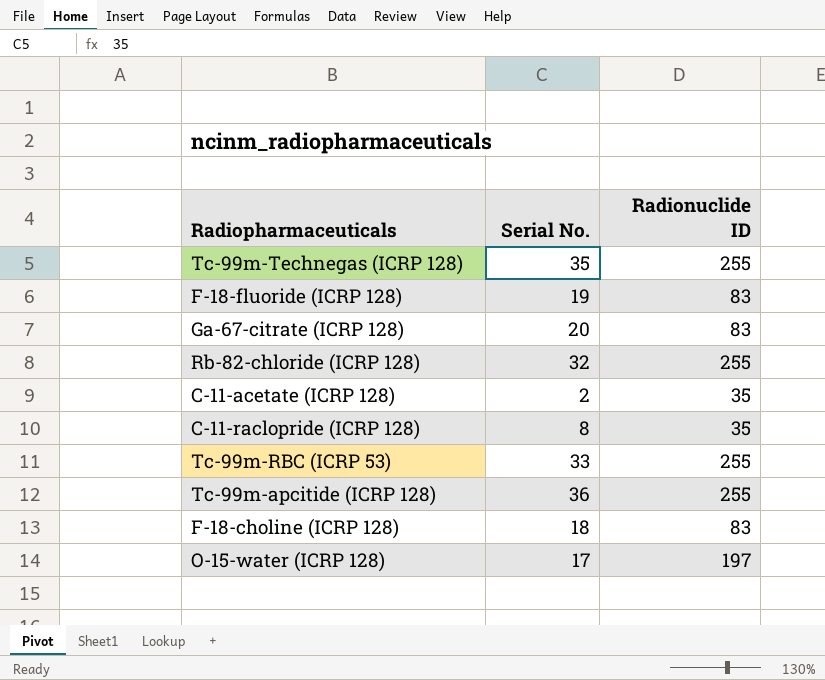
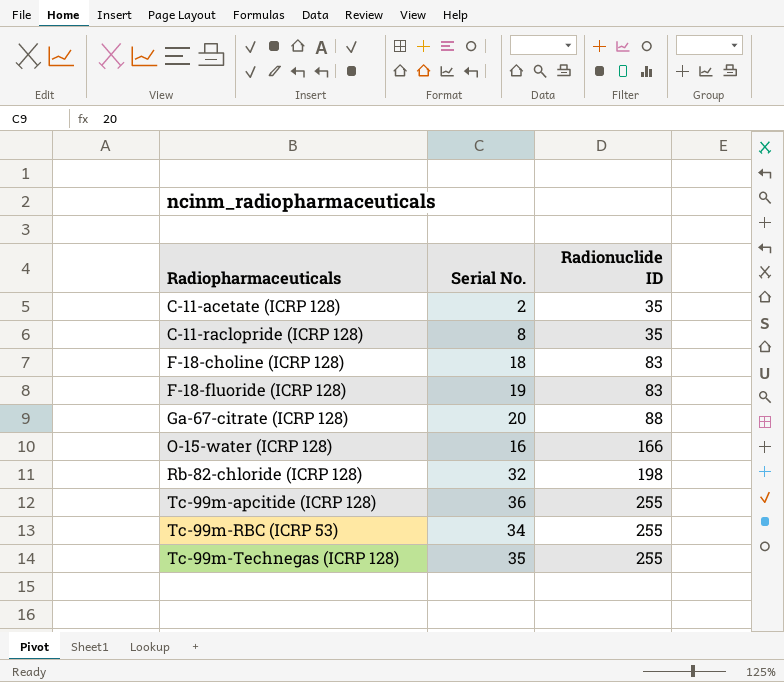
row order: none -> Radiopharmaceuticals ascending
Ga-67-citrate (ICRP 128) | Radionuclide ID: 83 -> 88
O-15-water (ICRP 128) | Serial No.: 17 -> 16
O-15-water (ICRP 128) | Radionuclide ID: 197 -> 166
Rb-82-chloride (ICRP 128) | Radionuclide ID: 255 -> 198
Tc-99m-RBC (ICRP 53) | Serial No.: 33 -> 34

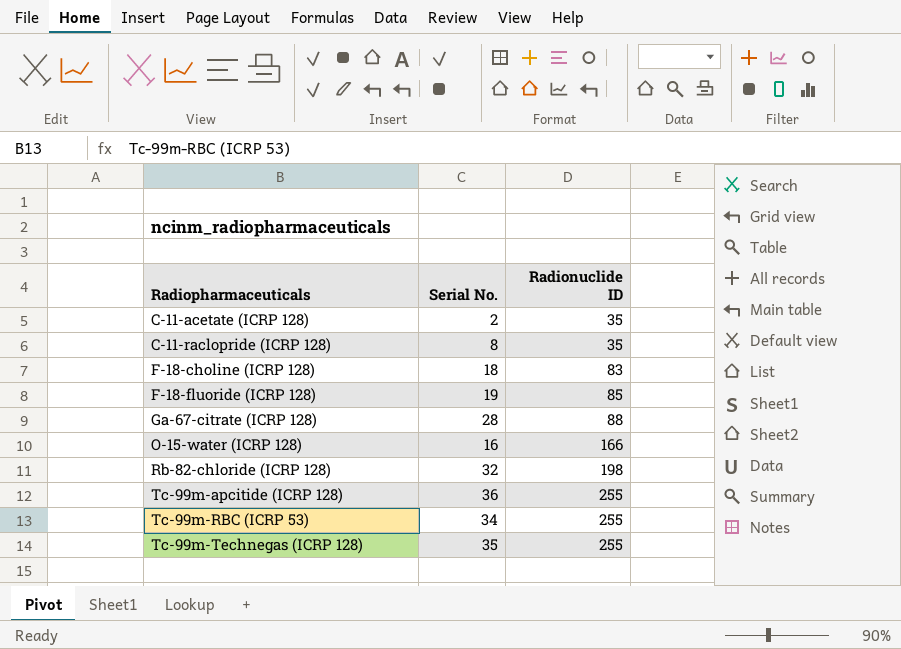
F-18-fluoride (ICRP 128) | Radionuclide ID: 83 -> 85
Ga-67-citrate (ICRP 128) | Serial No.: 20 -> 28

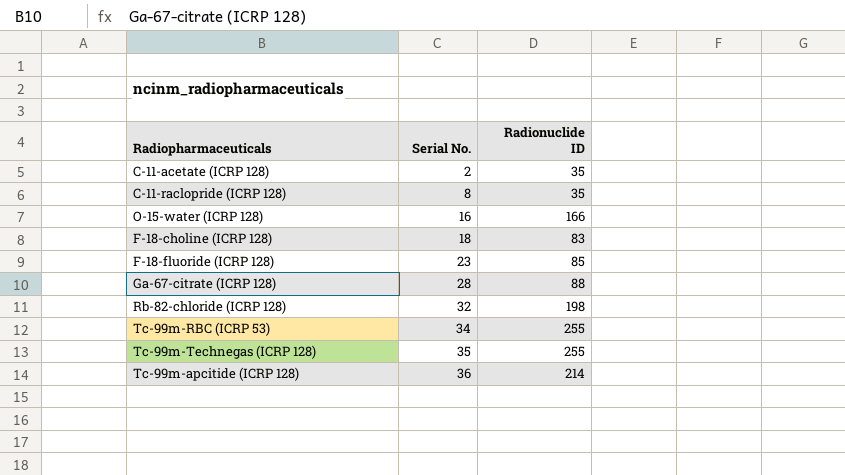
row order: Radiopharmaceuticals ascending -> Serial No. ascending
F-18-fluoride (ICRP 128) | Serial No.: 19 -> 23
Tc-99m-apcitide (ICRP 128) | Radionuclide ID: 255 -> 214

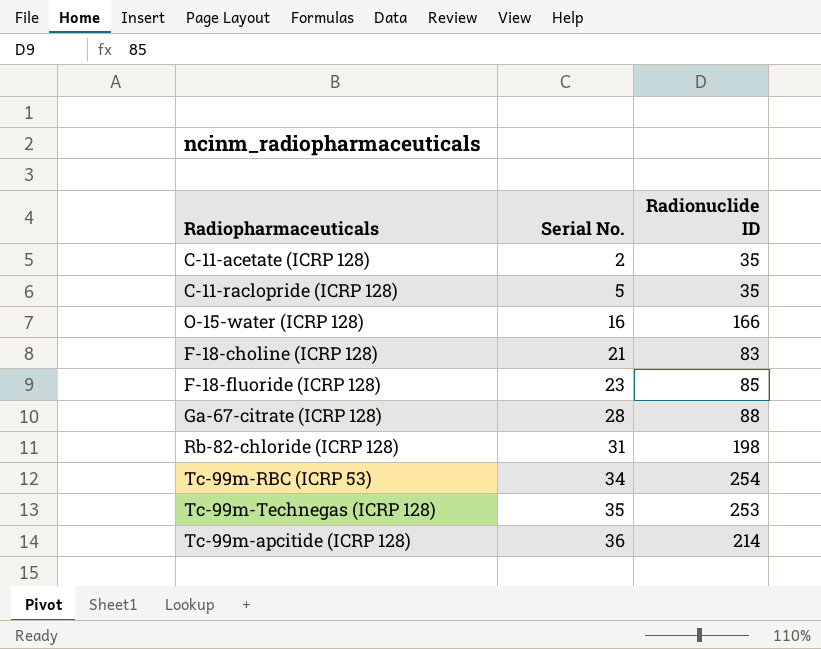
C-11-raclopride (ICRP 128) | Serial No.: 8 -> 5
F-18-choline (ICRP 128) | Serial No.: 18 -> 21
Rb-82-chloride (ICRP 128) | Serial No.: 32 -> 31
Tc-99m-RBC (ICRP 53) | Radionuclide ID: 255 -> 254
Tc-99m-Technegas (ICRP 128) | Radionuclide ID: 255 -> 253

